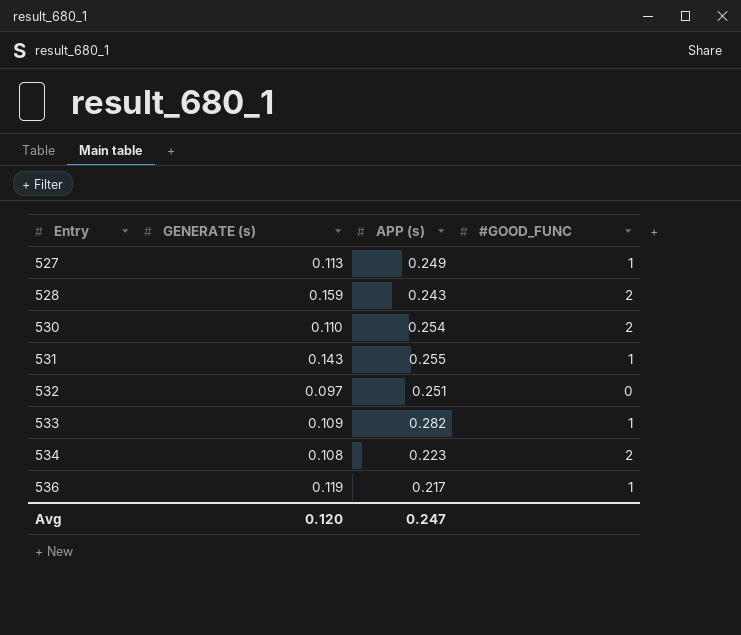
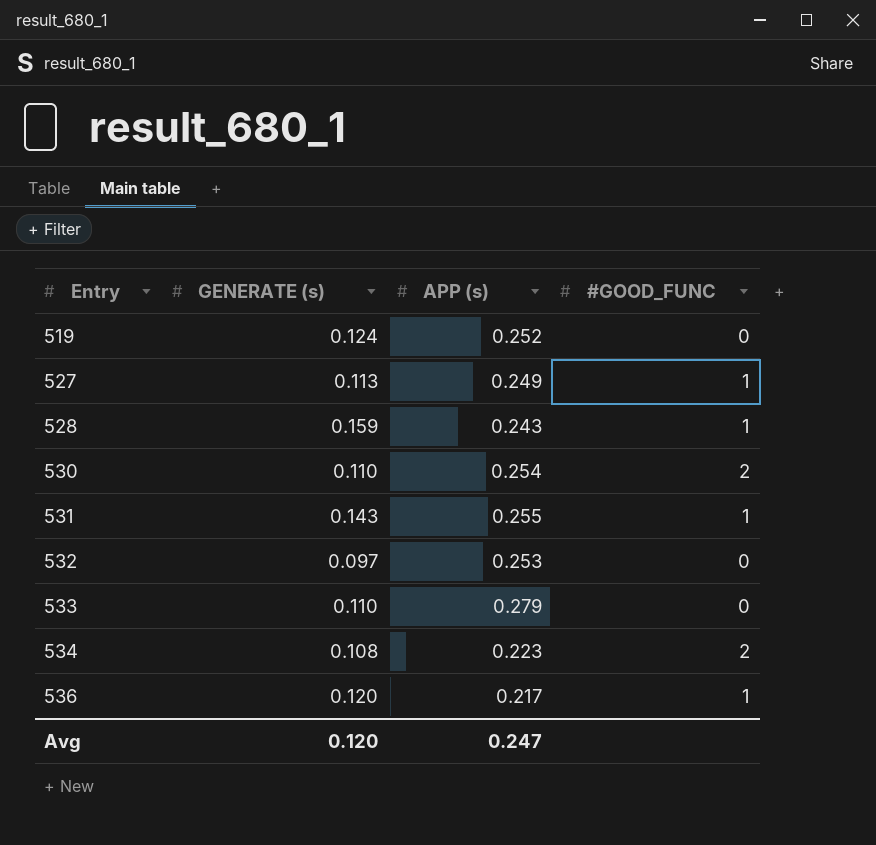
row 519: none -> 0.124 | 0.252 | 0
528 | #GOOD_FUNC: 2 -> 1
532 | APP (s): 0.251 -> 0.253
533 | GENERATE (s): 0.109 -> 0.110
533 | APP (s): 0.282 -> 0.279
533 | #GOOD_FUNC: 1 -> 0
536 | GENERATE (s): 0.119 -> 0.120

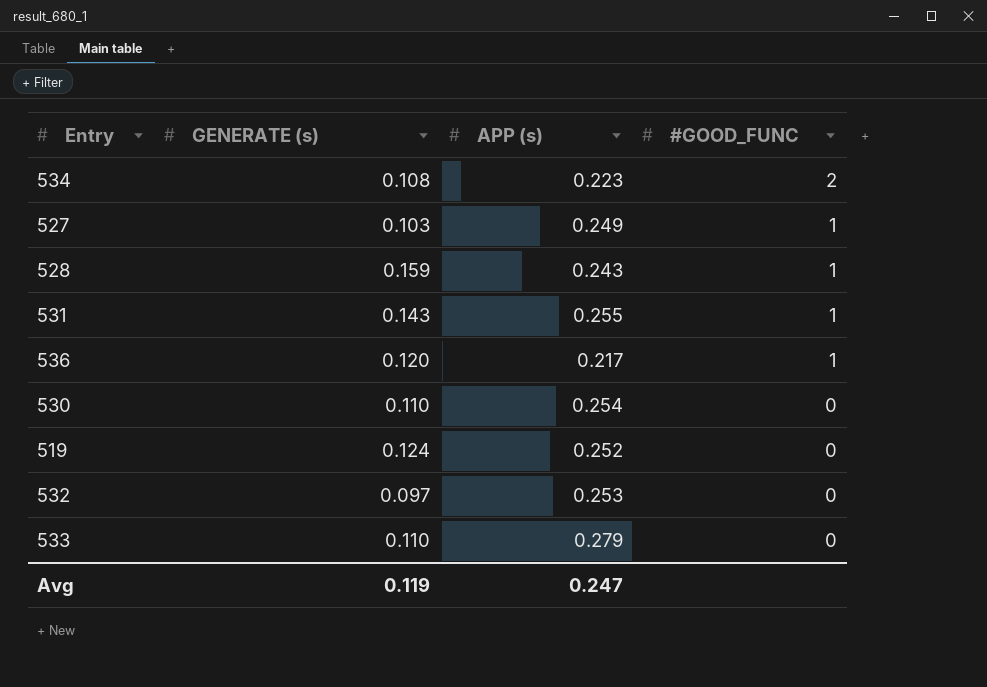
row order: Entry ascending -> #GOOD_FUNC descending
527 | GENERATE (s): 0.113 -> 0.103
530 | #GOOD_FUNC: 2 -> 0
Avg | GENERATE (s): 0.120 -> 0.119

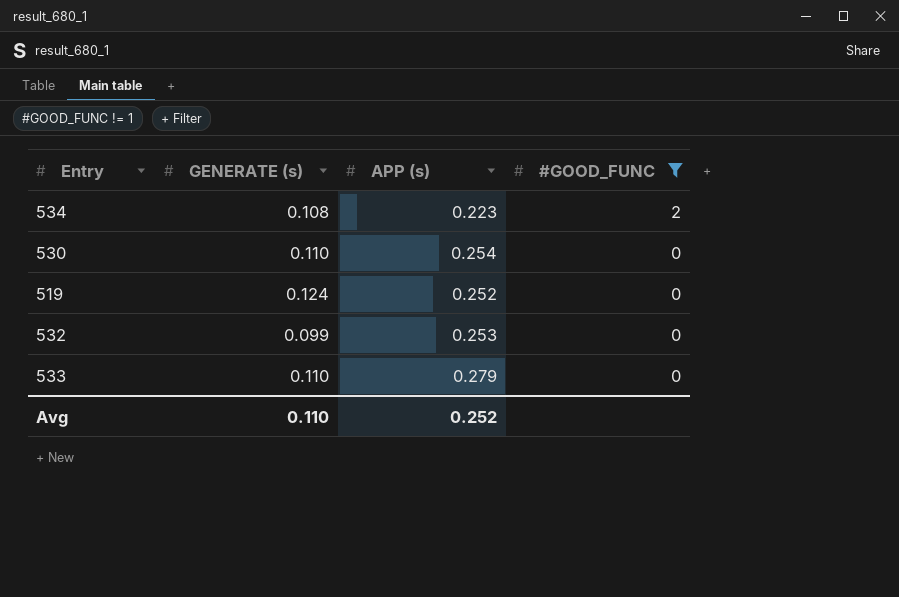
filter: none -> #GOOD_FUNC != 1
532 | GENERATE (s): 0.097 -> 0.099
Avg | GENERATE (s): 0.119 -> 0.110
Avg | APP (s): 0.247 -> 0.252

